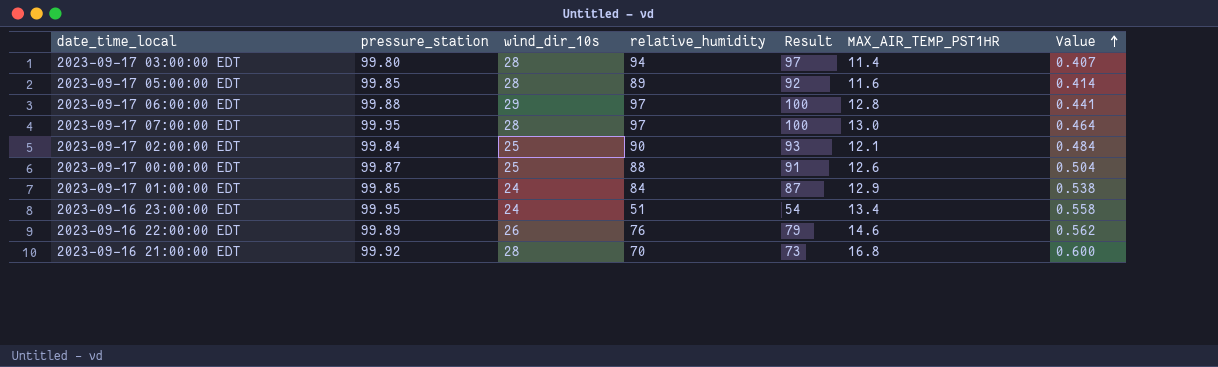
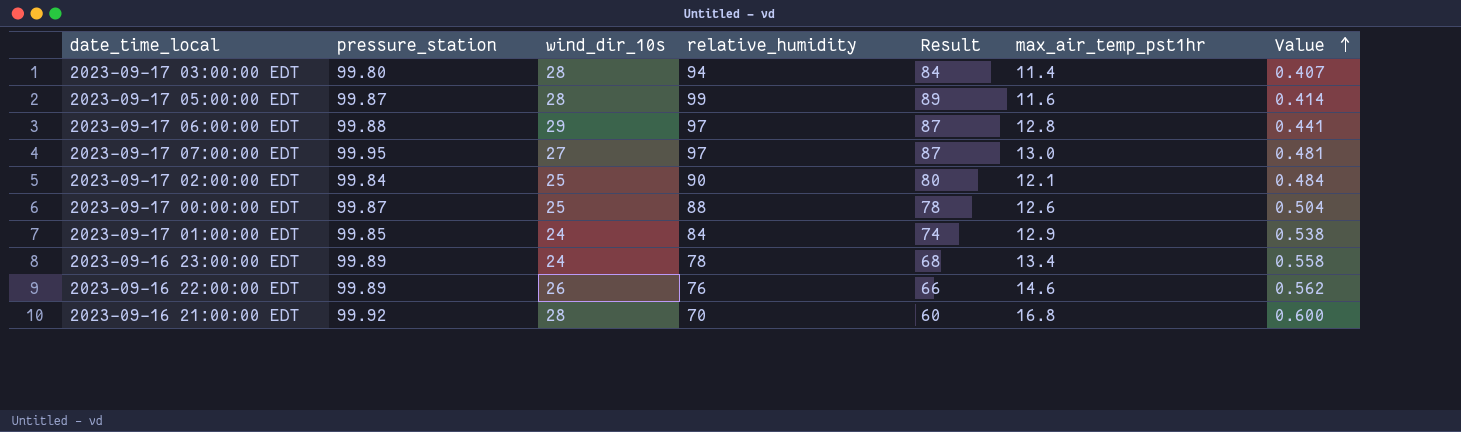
column Result | formula: [relative_humidity] + 3 -> [relative_humidity] - 10
column name: MAX_AIR_TEMP_PST1HR -> max_air_temp_pst1hr
2023-09-17 05:00:00 EDT | pressure_station: 99.85 -> 99.87
2023-09-17 05:00:00 EDT | relative_humidity: 89 -> 99
2023-09-17 07:00:00 EDT | wind_dir_10s: 28 -> 27
2023-09-17 07:00:00 EDT | Value: 0.464 -> 0.481
2023-09-16 23:00:00 EDT | pressure_station: 99.95 -> 99.89
2023-09-16 23:00:00 EDT | relative_humidity: 51 -> 78

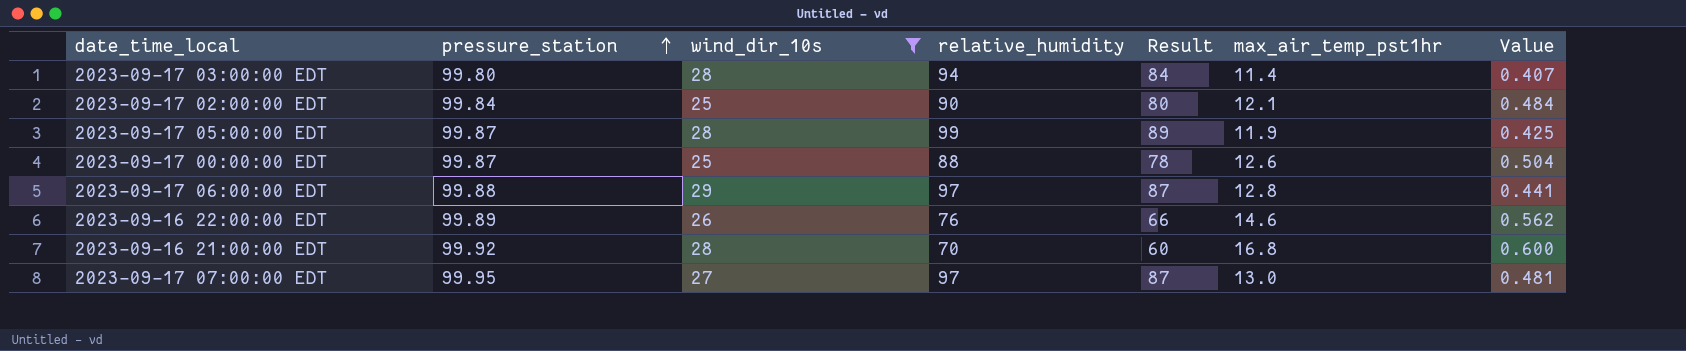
filter: none -> wind_dir_10s != 24
row order: Value ascending -> pressure_station ascending
2023-09-17 05:00:00 EDT | max_air_temp_pst1hr: 11.6 -> 11.9
2023-09-17 05:00:00 EDT | Value: 0.414 -> 0.425

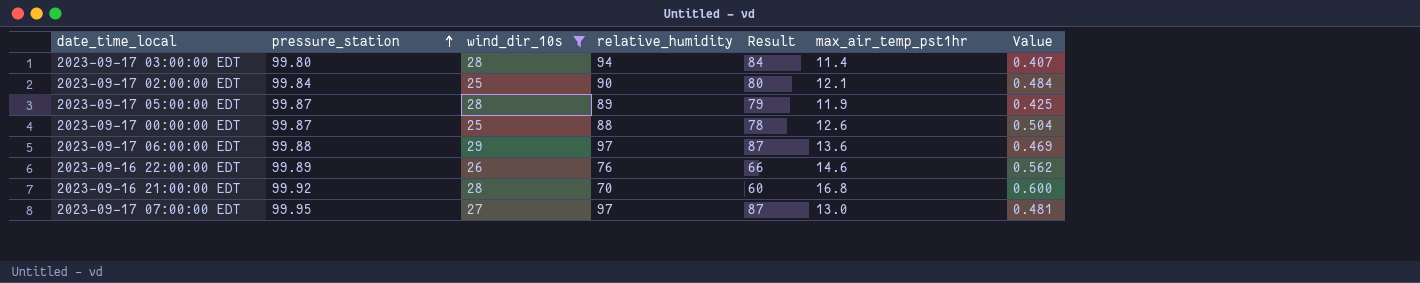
2023-09-17 05:00:00 EDT | relative_humidity: 99 -> 89
2023-09-17 05:00:00 EDT | Result: 89 -> 79
2023-09-17 06:00:00 EDT | max_air_temp_pst1hr: 12.8 -> 13.6
2023-09-17 06:00:00 EDT | Value: 0.441 -> 0.469

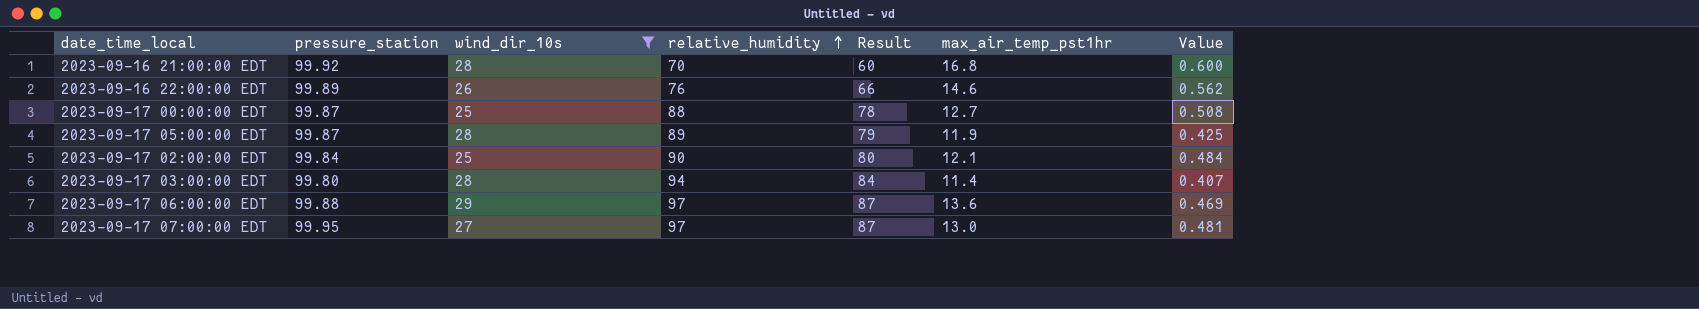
row order: pressure_station ascending -> relative_humidity ascending
2023-09-17 00:00:00 EDT | max_air_temp_pst1hr: 12.6 -> 12.7
2023-09-17 00:00:00 EDT | Value: 0.504 -> 0.508

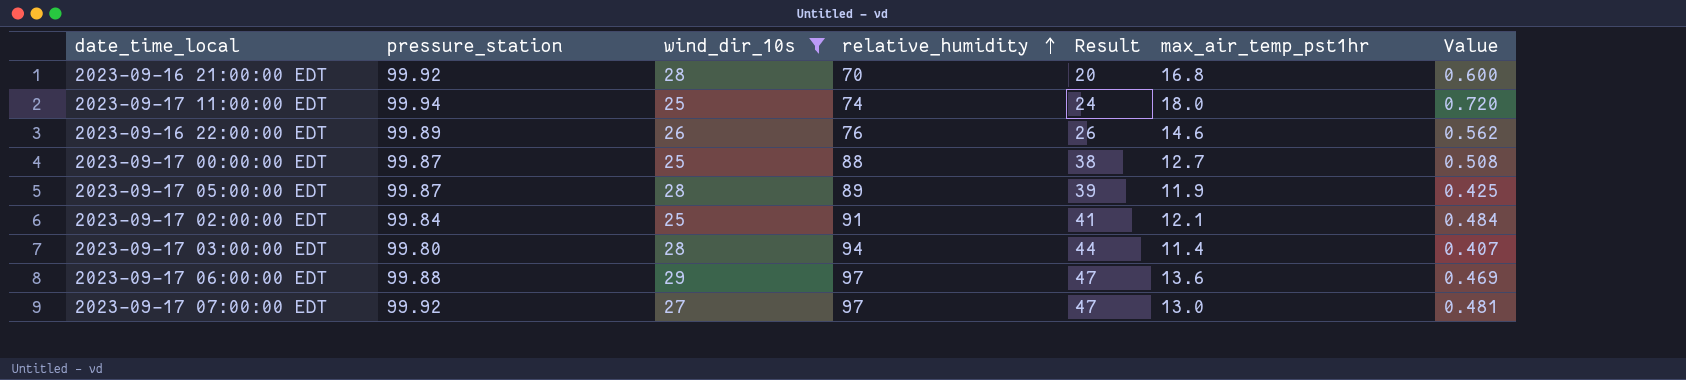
column Result | formula: [relative_humidity] - 10 -> [relative_humidity] - 50
row 2023-09-17 11:00:00 EDT: none -> 99.94 | 25 | 74 | 24 | 18.0 | 0.720
2023-09-17 02:00:00 EDT | relative_humidity: 90 -> 91
2023-09-17 07:00:00 EDT | pressure_station: 99.95 -> 99.92

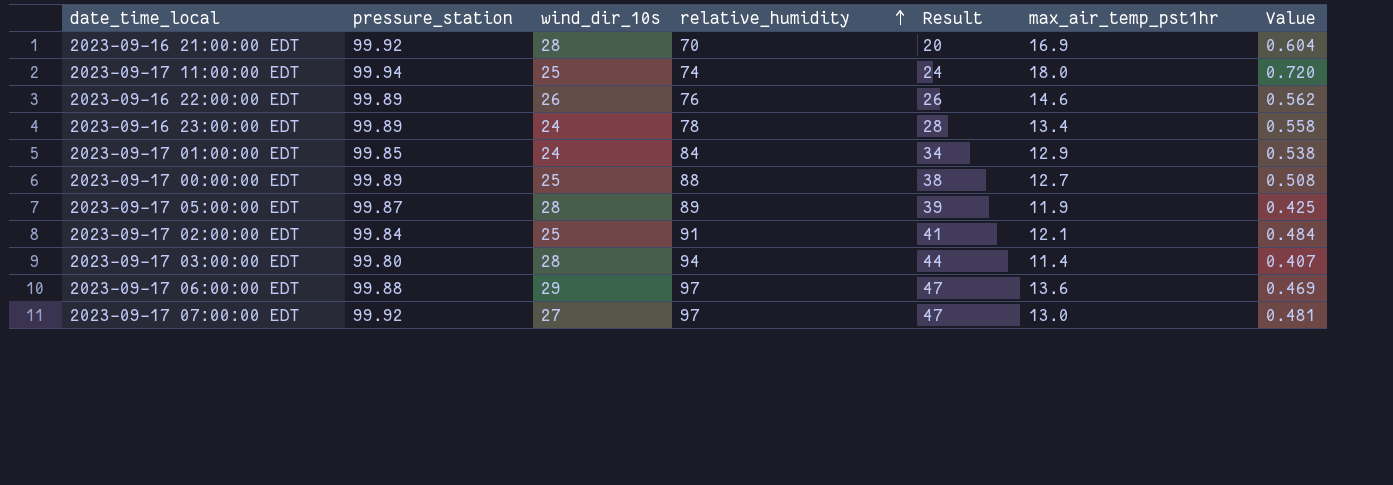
filter: wind_dir_10s != 24 -> none
2023-09-16 21:00:00 EDT | max_air_temp_pst1hr: 16.8 -> 16.9
2023-09-16 21:00:00 EDT | Value: 0.600 -> 0.604
2023-09-17 00:00:00 EDT | pressure_station: 99.87 -> 99.89

